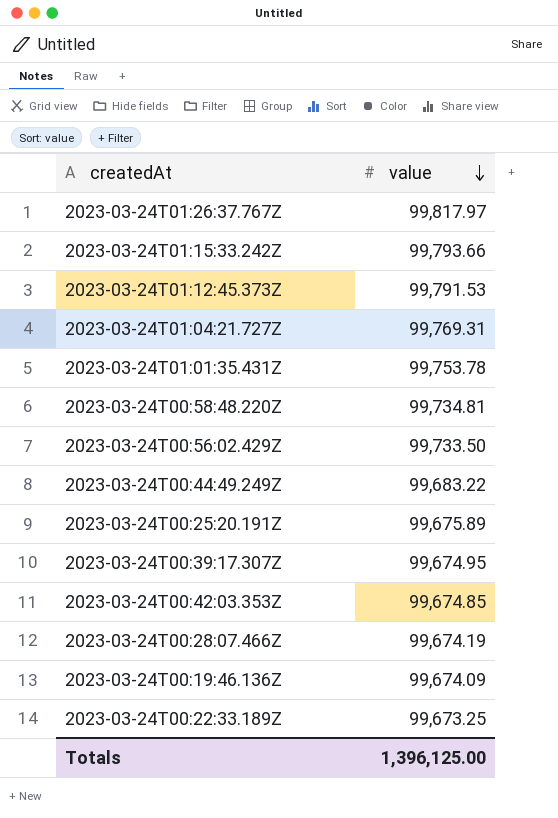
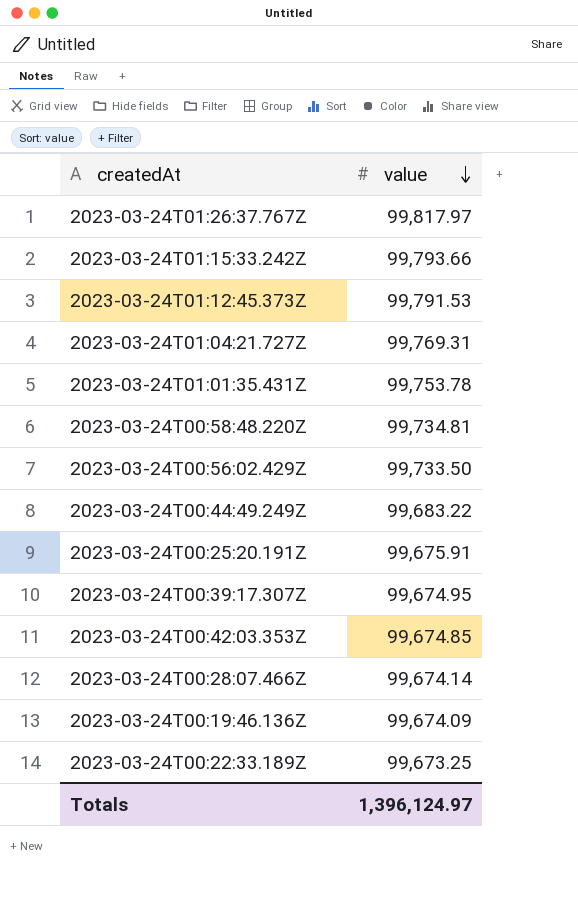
2023-03-24T00:25:20.191Z | value: 99,675.89 -> 99,675.91
2023-03-24T00:28:07.466Z | value: 99,674.19 -> 99,674.14
Totals | value: 1,396,125.00 -> 1,396,124.97

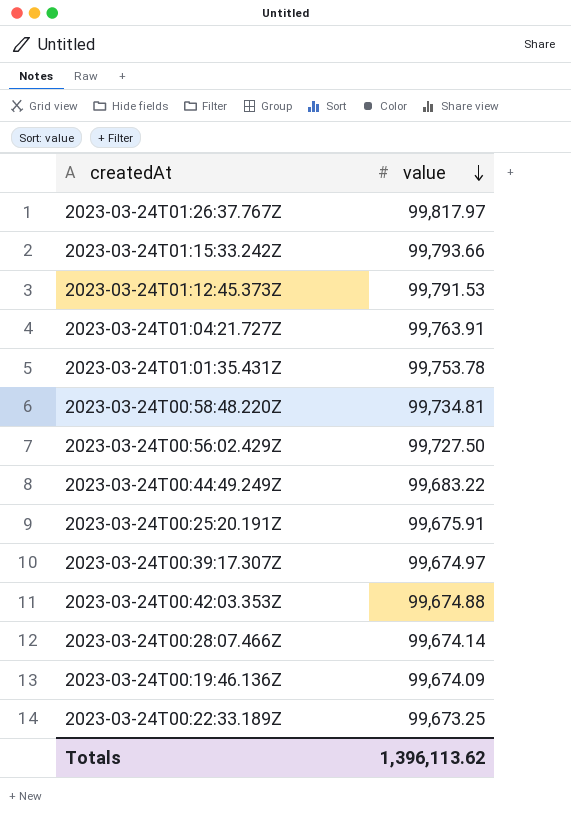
2023-03-24T01:04:21.727Z | value: 99,769.31 -> 99,763.91
2023-03-24T00:56:02.429Z | value: 99,733.50 -> 99,727.50
2023-03-24T00:39:17.307Z | value: 99,674.95 -> 99,674.97
2023-03-24T00:42:03.353Z | value: 99,674.85 -> 99,674.88
Totals | value: 1,396,124.97 -> 1,396,113.62

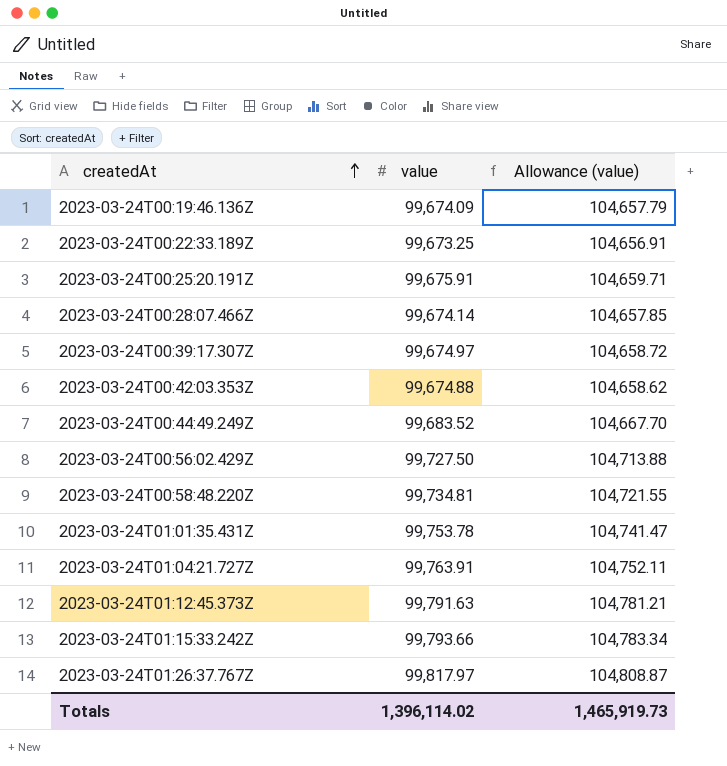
row order: value descending -> createdAt ascending
column Allowance (value) | formula: none -> [value] * 1.05
2023-03-24T00:44:49.249Z | value: 99,683.22 -> 99,683.52
2023-03-24T01:12:45.373Z | value: 99,791.53 -> 99,791.63
Totals | value: 1,396,113.62 -> 1,396,114.02

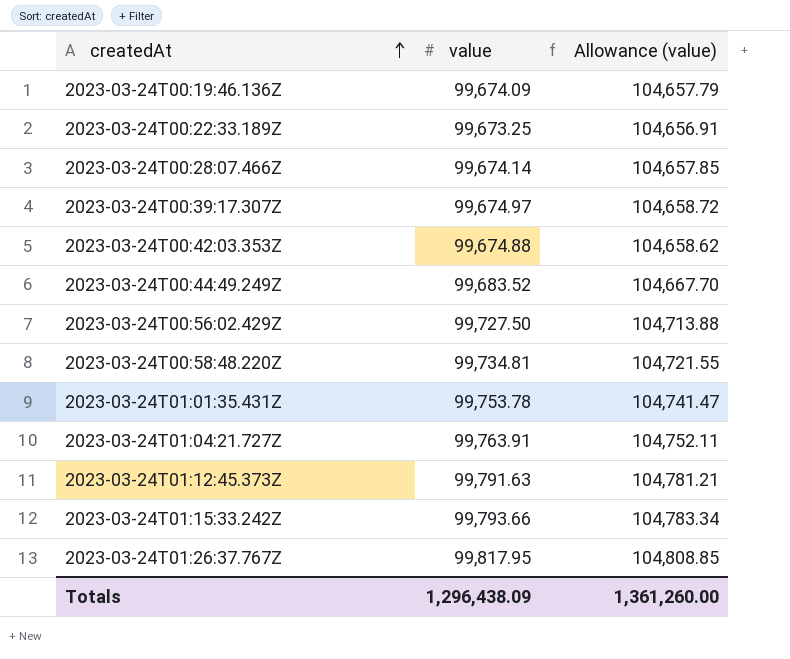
row 2023-03-24T00:25:20.191Z: 99,675.91 | 104,659.71 -> none
2023-03-24T01:26:37.767Z | value: 99,817.97 -> 99,817.95
2023-03-24T01:26:37.767Z | Allowance (value): 104,808.87 -> 104,808.85
Totals | value: 1,396,114.02 -> 1,296,438.09
Totals | Allowance (value): 1,465,919.73 -> 1,361,260.00

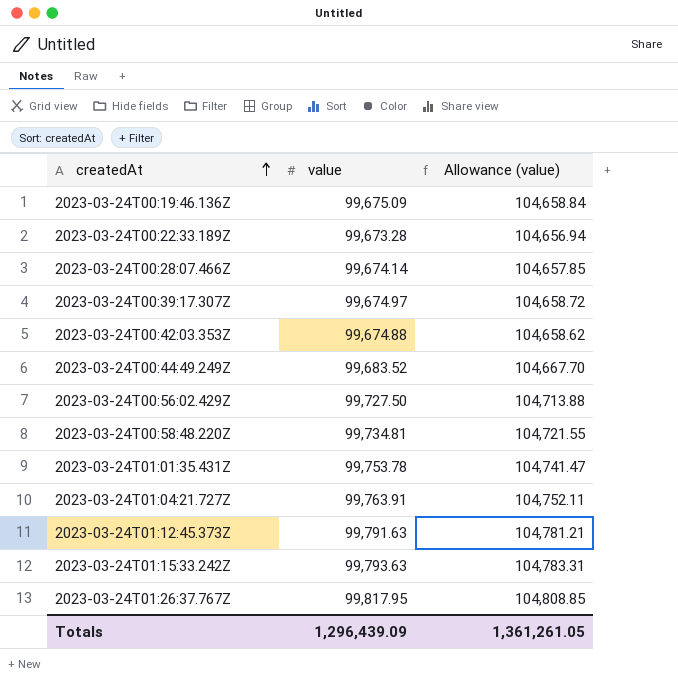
2023-03-24T00:19:46.136Z | value: 99,674.09 -> 99,675.09
2023-03-24T00:19:46.136Z | Allowance (value): 104,657.79 -> 104,658.84
2023-03-24T00:22:33.189Z | value: 99,673.25 -> 99,673.28
2023-03-24T00:22:33.189Z | Allowance (value): 104,656.91 -> 104,656.94
2023-03-24T01:15:33.242Z | value: 99,793.66 -> 99,793.63
2023-03-24T01:15:33.242Z | Allowance (value): 104,783.34 -> 104,783.31
Totals | value: 1,296,438.09 -> 1,296,439.09
Totals | Allowance (value): 1,361,260.00 -> 1,361,261.05

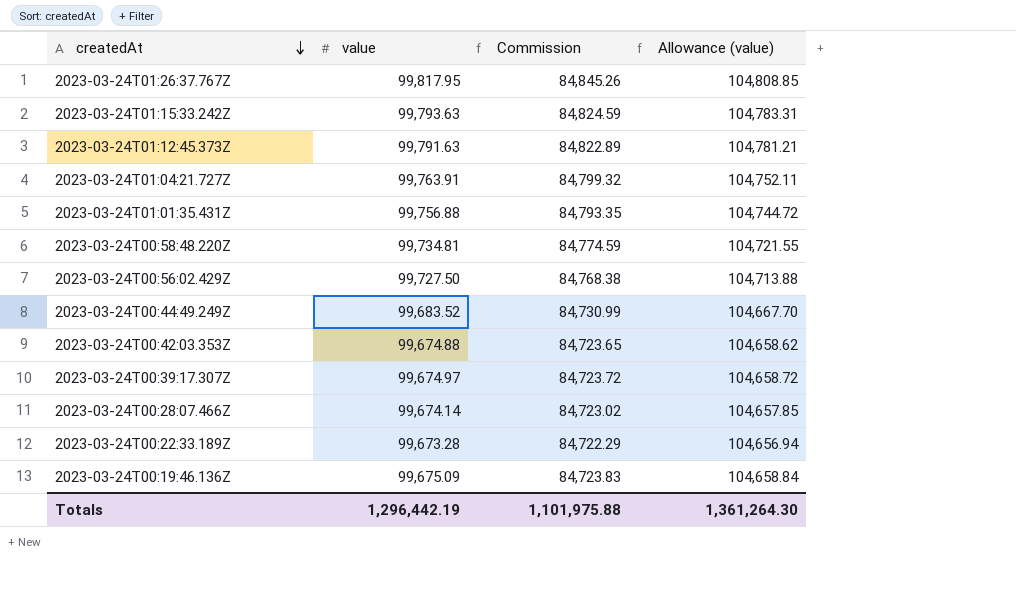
row order: createdAt ascending -> createdAt descending
column Commission | formula: none -> [value] * 0.85
2023-03-24T01:01:35.431Z | value: 99,753.78 -> 99,756.88
2023-03-24T01:01:35.431Z | Allowance (value): 104,741.47 -> 104,744.72
Totals | value: 1,296,439.09 -> 1,296,442.19
Totals | Allowance (value): 1,361,261.05 -> 1,361,264.30

